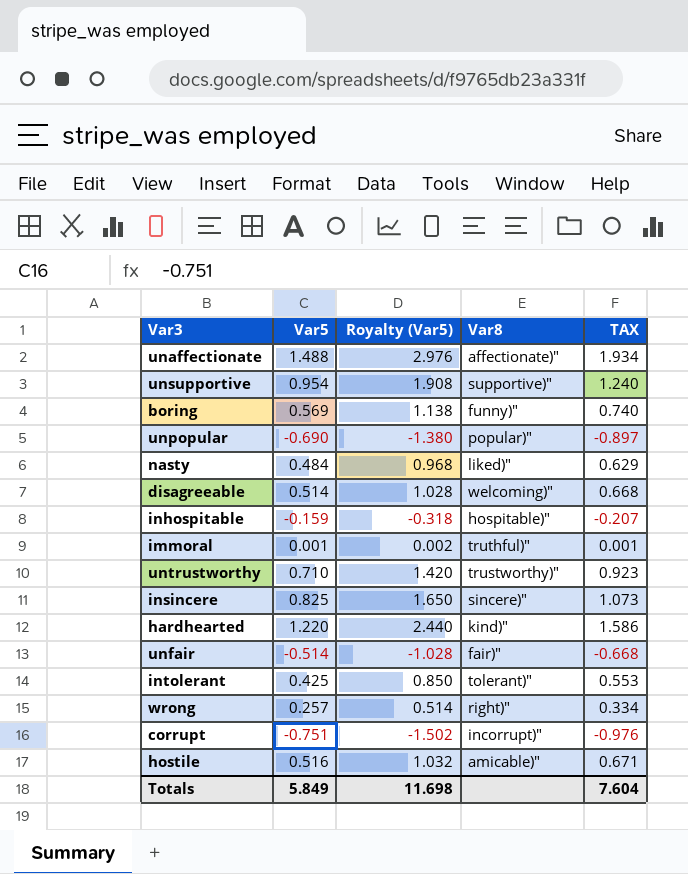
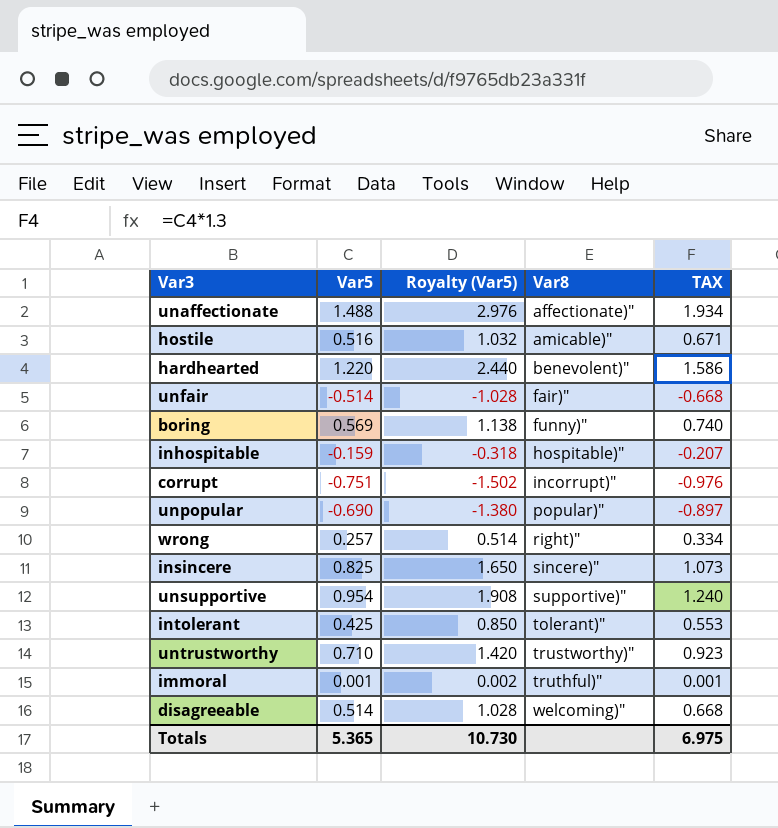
row order: none -> Var8 ascending
row nasty: 0.484 | 0.968 | liked)" | 0.629 -> none
hardhearted | Var8: kind)" -> benevolent)"
Totals | Var5: 5.849 -> 5.365
Totals | Royalty (Var5): 11.698 -> 10.730
Totals | TAX: 7.604 -> 6.975

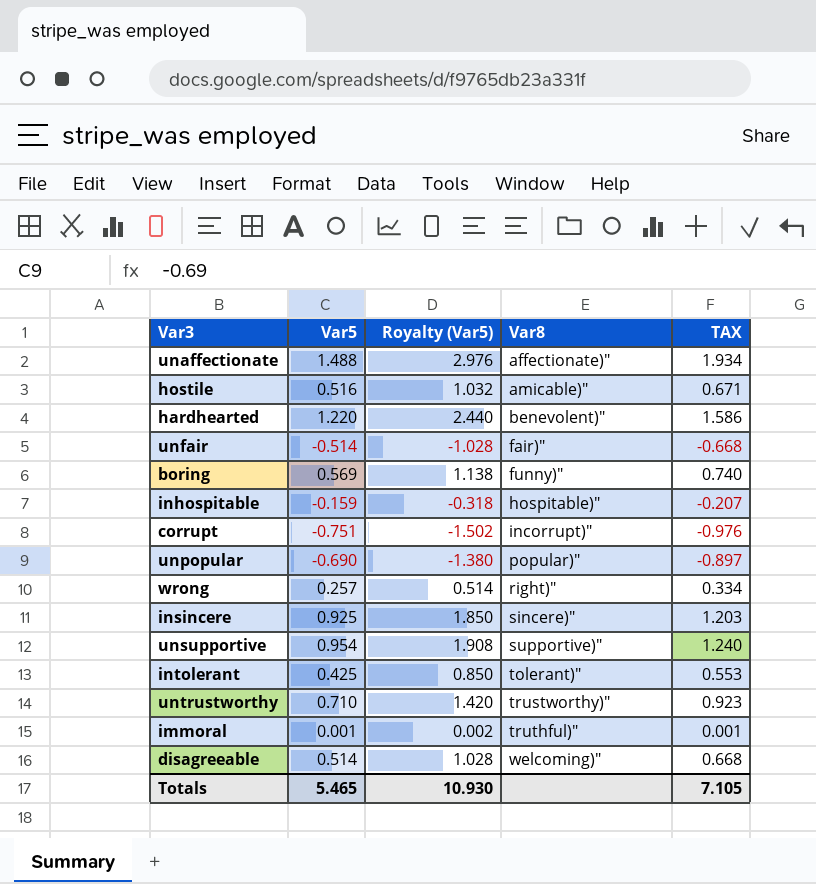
insincere | Var5: 0.825 -> 0.925
insincere | Royalty (Var5): 1.650 -> 1.850
insincere | TAX: 1.073 -> 1.203
Totals | Var5: 5.365 -> 5.465
Totals | Royalty (Var5): 10.730 -> 10.930
Totals | TAX: 6.975 -> 7.105

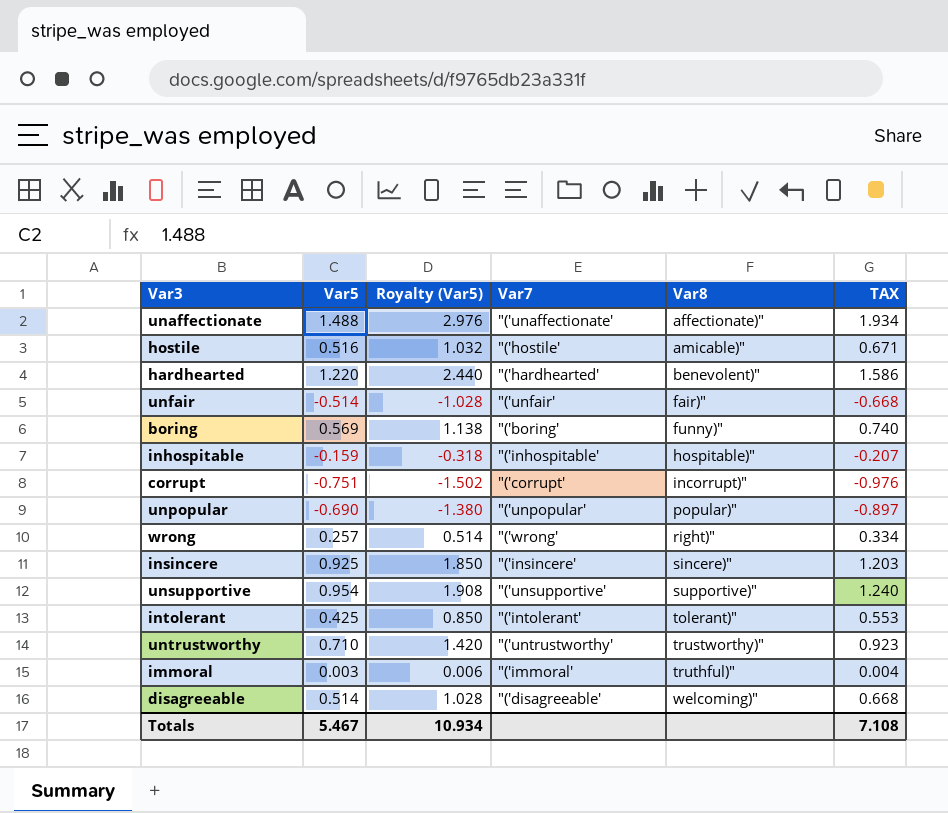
column Var7 | position: none -> 4
immoral | Var5: 0.001 -> 0.003
immoral | Royalty (Var5): 0.002 -> 0.006
immoral | TAX: 0.001 -> 0.004
Totals | Var5: 5.465 -> 5.467
Totals | Royalty (Var5): 10.930 -> 10.934
Totals | TAX: 7.105 -> 7.108

